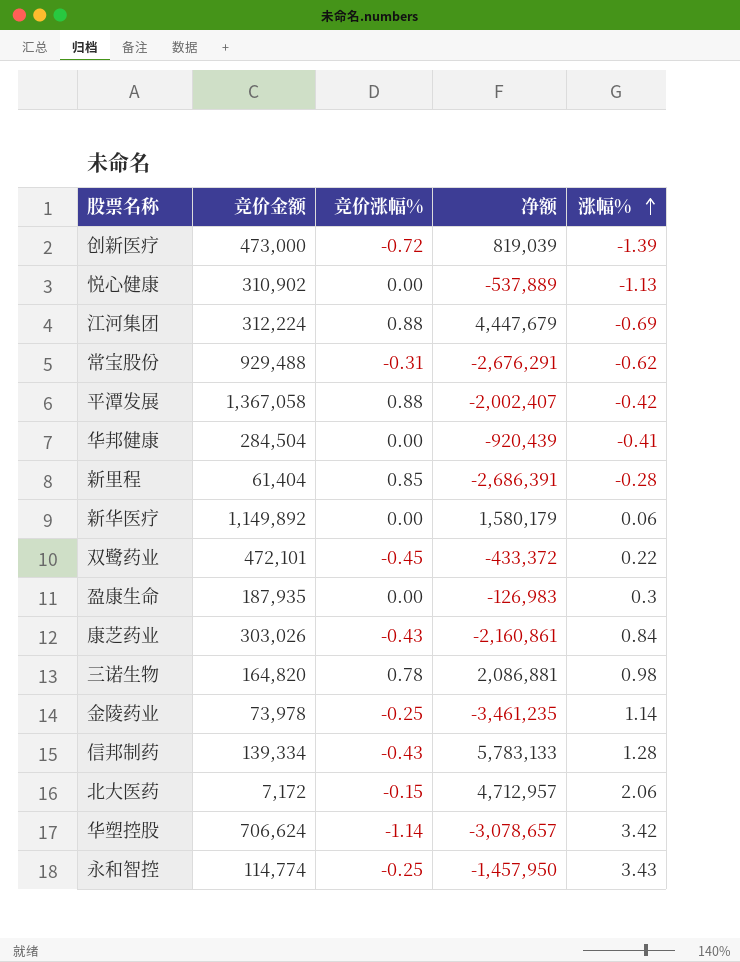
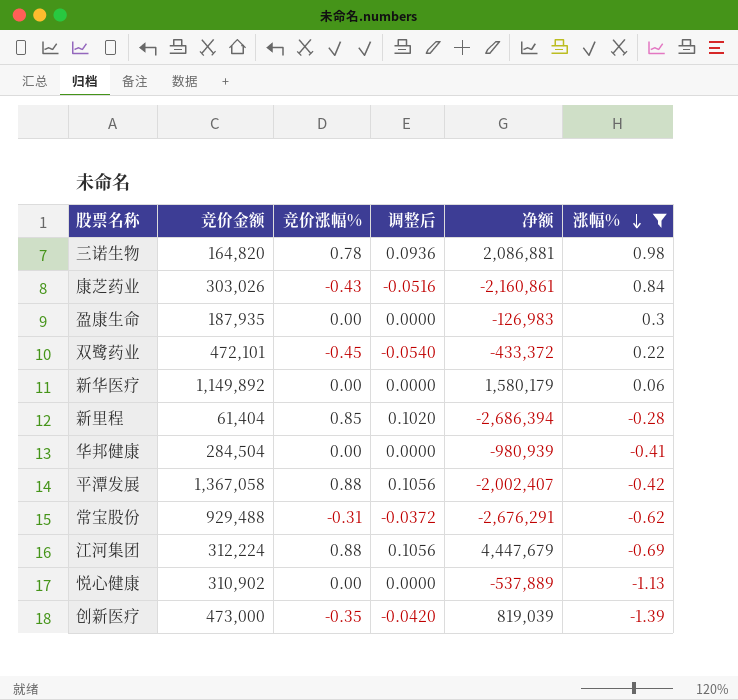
filter: none -> 涨幅% <= 0.98
row order: 涨幅% ascending -> 涨幅% descending
column 调整后 | formula: none -> [竞价涨幅%] * 0.12
新里程 | 净额: -2,686,391 -> -2,686,394
华邦健康 | 净额: -920,439 -> -980,939
创新医疗 | 竞价涨幅%: -0.72 -> -0.35

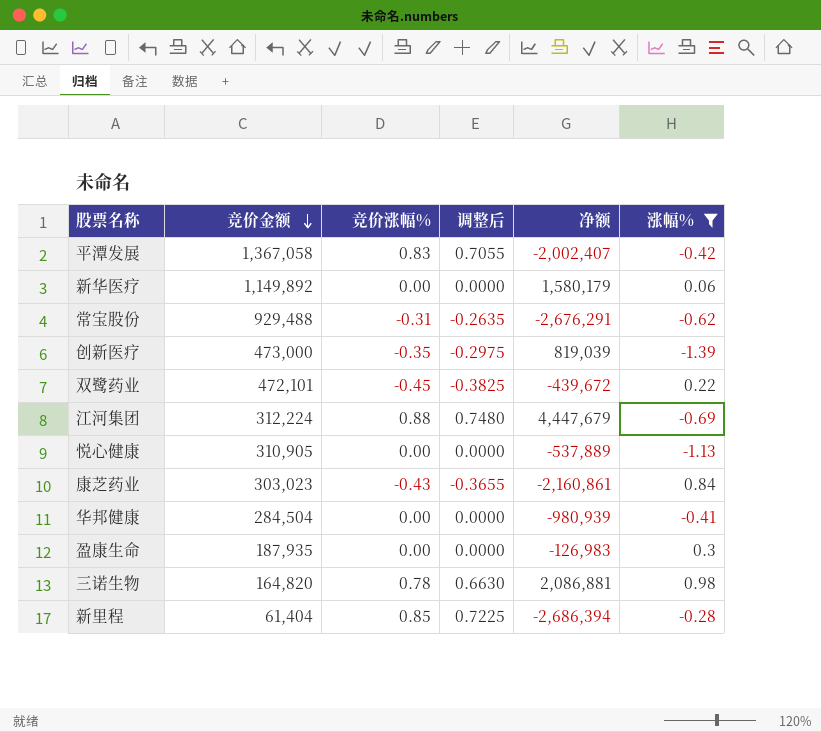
row order: 涨幅% descending -> 竞价金额 descending
column 调整后 | formula: [竞价涨幅%] * 0.12 -> [竞价涨幅%] * 0.85
平潭发展 | 竞价涨幅%: 0.88 -> 0.83
双鹭药业 | 净额: -433,372 -> -439,672
悦心健康 | 竞价金额: 310,902 -> 310,905
康芝药业 | 竞价金额: 303,026 -> 303,023

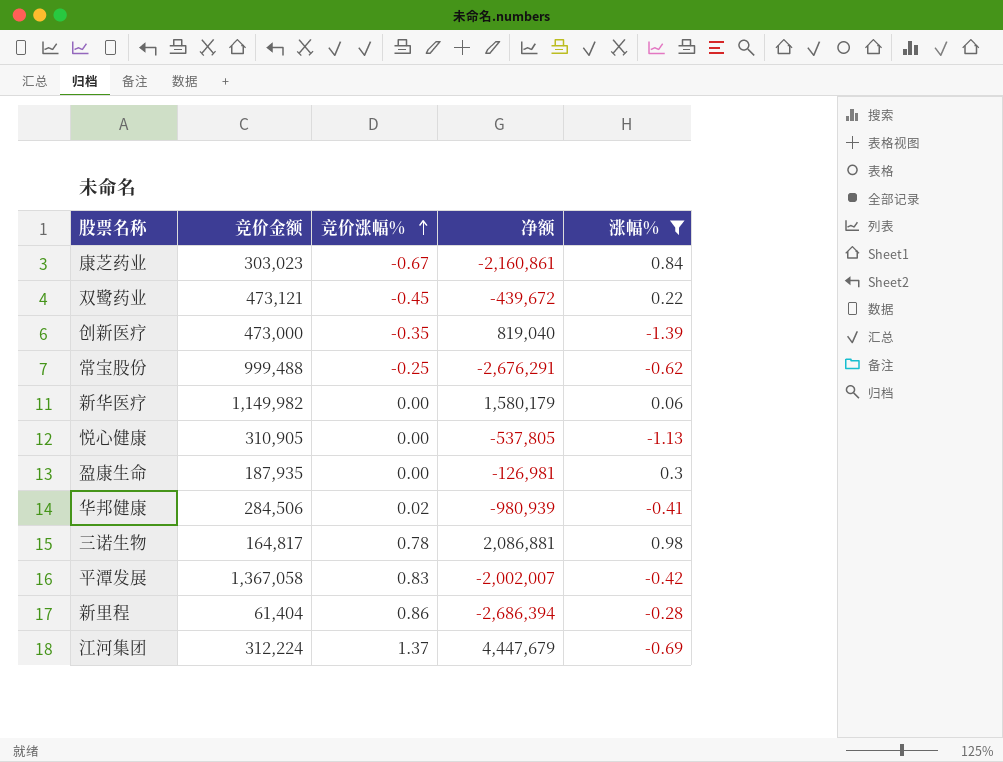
row order: 竞价金额 descending -> 竞价涨幅% ascending
column 调整后 | formula: [竞价涨幅%] * 0.85 -> none
康芝药业 | 竞价涨幅%: -0.43 -> -0.67
双鹭药业 | 竞价金额: 472,101 -> 473,121
创新医疗 | 净额: 819,039 -> 819,040
常宝股份 | 竞价金额: 929,488 -> 999,488
常宝股份 | 竞价涨幅%: -0.31 -> -0.25
新华医疗 | 竞价金额: 1,149,892 -> 1,149,982
悦心健康 | 净额: -537,889 -> -537,805
盈康生命 | 净额: -126,983 -> -126,981
华邦健康 | 竞价金额: 284,504 -> 284,506
华邦健康 | 竞价涨幅%: 0.00 -> 0.02
三诺生物 | 竞价金额: 164,820 -> 164,817
平潭发展 | 净额: -2,002,407 -> -2,002,007
新里程 | 竞价涨幅%: 0.85 -> 0.86
江河集团 | 竞价涨幅%: 0.88 -> 1.37

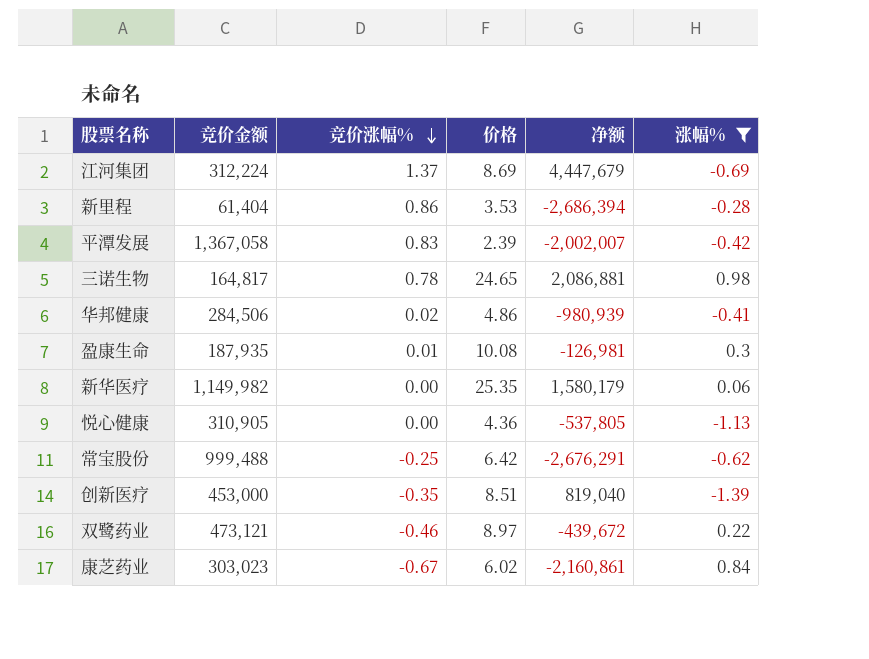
row order: 竞价涨幅% ascending -> 竞价涨幅% descending
column 价格 | position: none -> 4
盈康生命 | 竞价涨幅%: 0.00 -> 0.01
创新医疗 | 竞价金额: 473,000 -> 453,000
双鹭药业 | 竞价涨幅%: -0.45 -> -0.46

